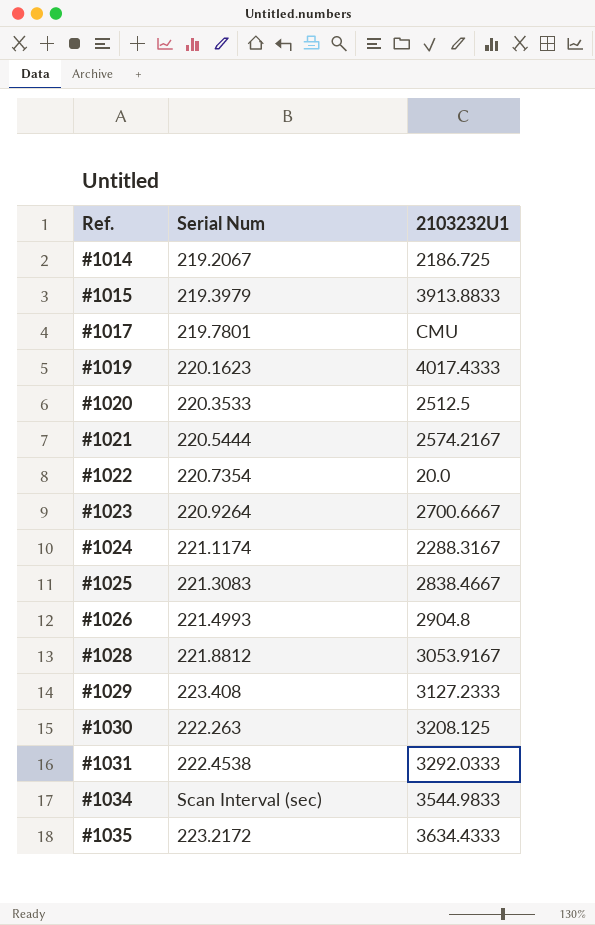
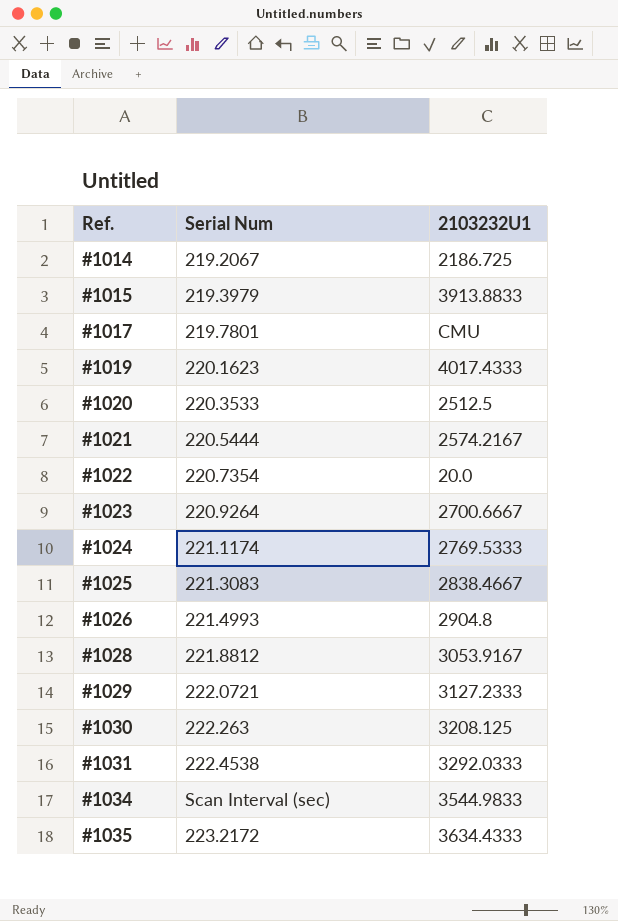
#1024 | 2103232U1: 2288.3167 -> 2769.5333
#1029 | Serial Num: 223.408 -> 222.0721

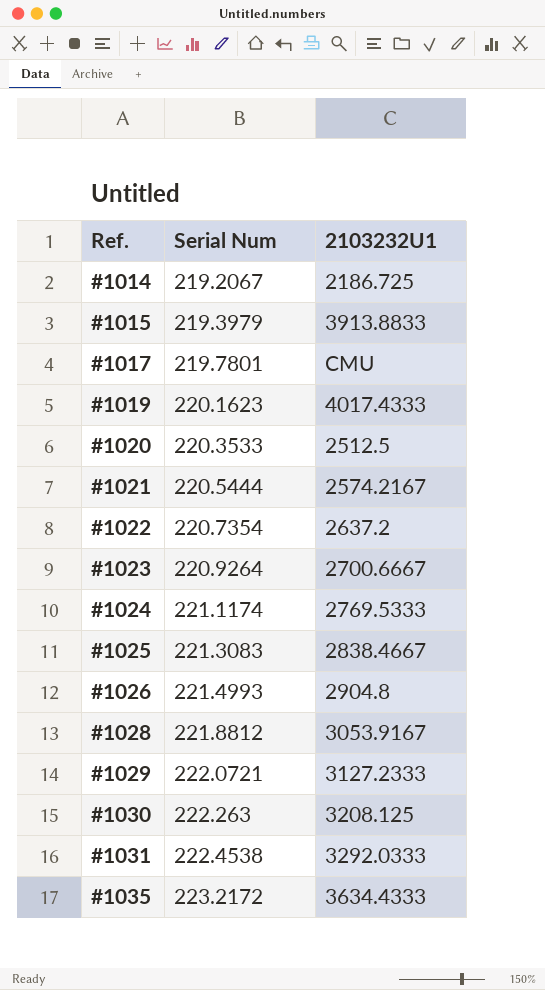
row #1034: Scan Interval (sec) | 3544.9833 -> none
#1022 | 2103232U1: 20.0 -> 2637.2

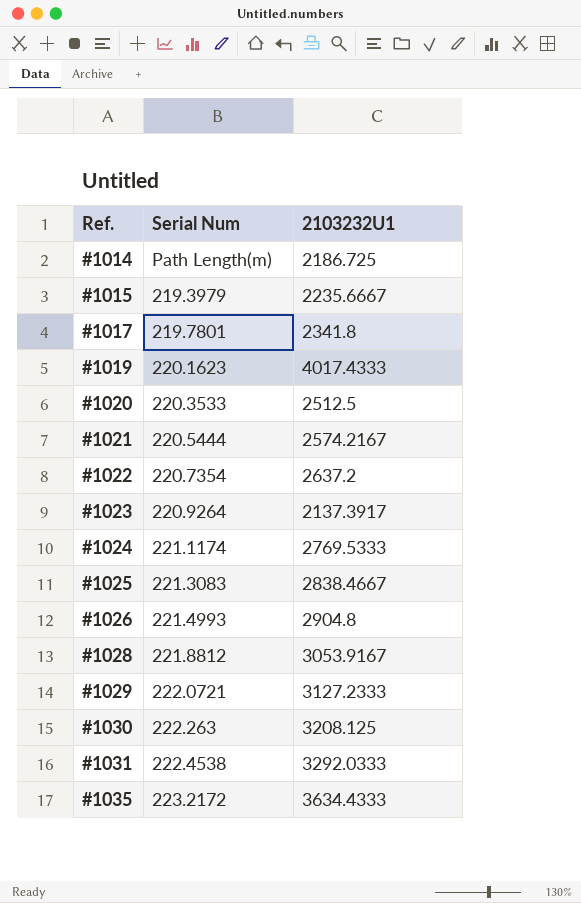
#1014 | Serial Num: 219.2067 -> Path Length(m)
#1015 | 2103232U1: 3913.8833 -> 2235.6667
#1017 | 2103232U1: CMU -> 2341.8
#1023 | 2103232U1: 2700.6667 -> 2137.3917

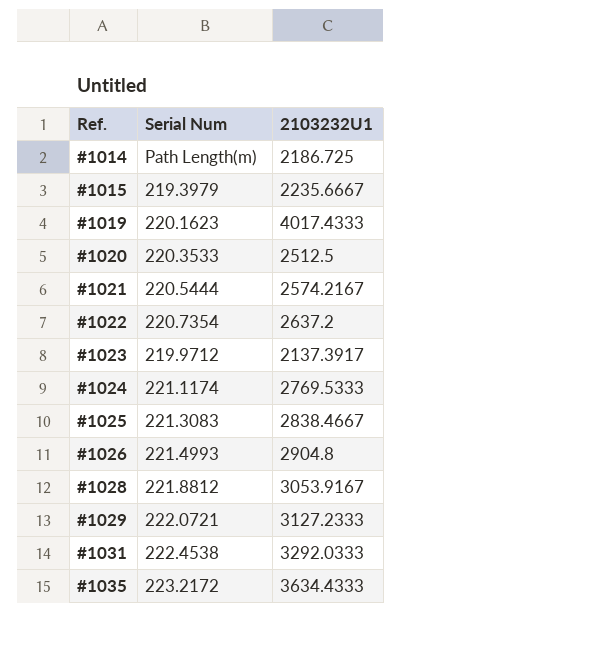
row #1017: 219.7801 | 2341.8 -> none
row #1030: 222.263 | 3208.125 -> none
#1023 | Serial Num: 220.9264 -> 219.9712

